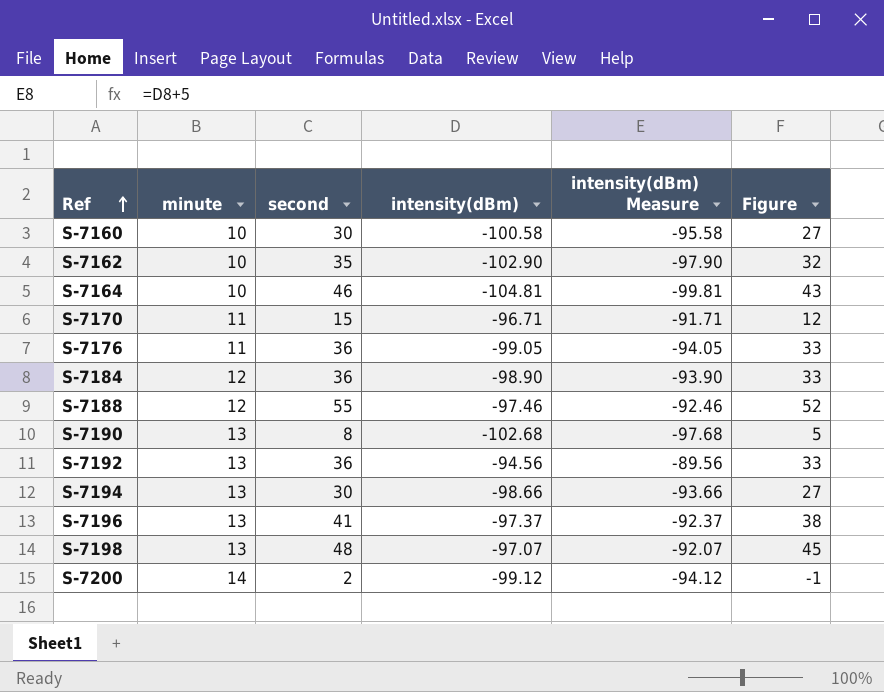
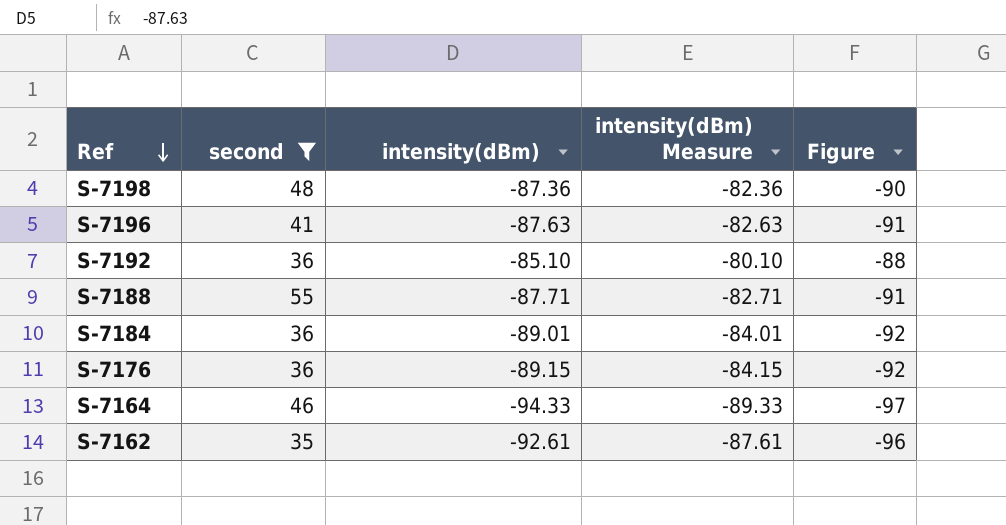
filter: none -> second >= 35
row order: Ref ascending -> Ref descending
column minute | position: 2 -> none
column Figure | formula: [second] - 3 -> [intensity(dBm)] - 3
S-7198 | intensity(dBm): -97.07 -> -87.36
S-7198 | intensity(dBm) Measure: -92.07 -> -82.36
S-7196 | intensity(dBm): -97.37 -> -87.63
S-7196 | intensity(dBm) Measure: -92.37 -> -82.63
S-7192 | intensity(dBm): -94.56 -> -85.10
S-7192 | intensity(dBm) Measure: -89.56 -> -80.10
S-7188 | intensity(dBm): -97.46 -> -87.71
S-7188 | intensity(dBm) Measure: -92.46 -> -82.71
S-7184 | intensity(dBm): -98.90 -> -89.01
S-7184 | intensity(dBm) Measure: -93.90 -> -84.01
S-7176 | intensity(dBm): -99.05 -> -89.15
S-7176 | intensity(dBm) Measure: -94.05 -> -84.15
S-7164 | intensity(dBm): -104.81 -> -94.33
S-7164 | intensity(dBm) Measure: -99.81 -> -89.33
S-7162 | intensity(dBm): -102.90 -> -92.61
S-7162 | intensity(dBm) Measure: -97.90 -> -87.61

